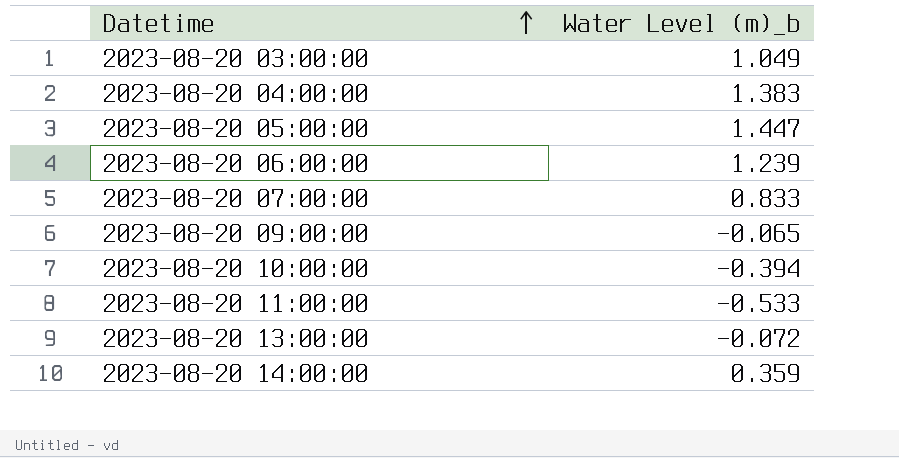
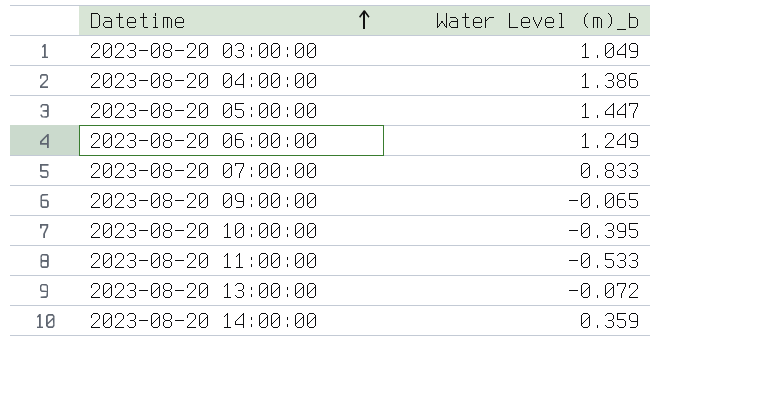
2023-08-20 04:00:00 | Water Level (m)_b: 1.383 -> 1.386
2023-08-20 06:00:00 | Water Level (m)_b: 1.239 -> 1.249
2023-08-20 10:00:00 | Water Level (m)_b: -0.394 -> -0.395

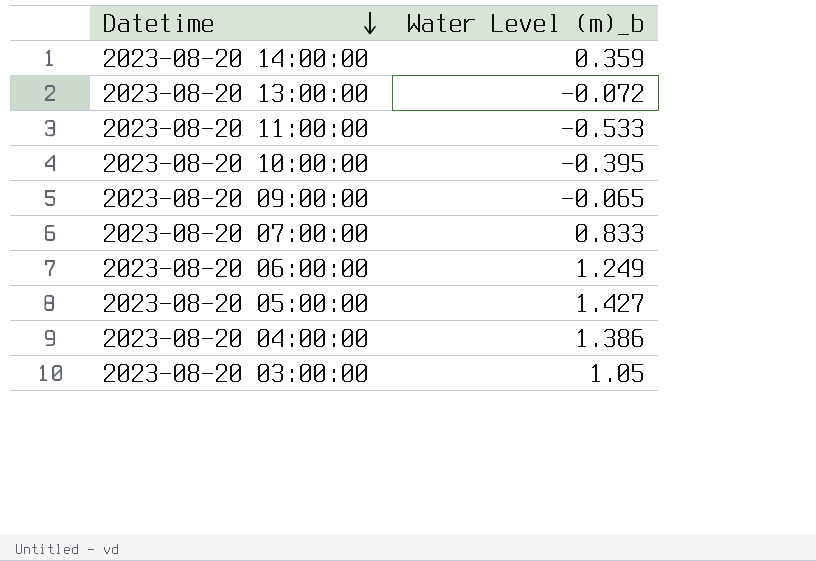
row order: Datetime ascending -> Datetime descending
2023-08-20 05:00:00 | Water Level (m)_b: 1.447 -> 1.427
2023-08-20 03:00:00 | Water Level (m)_b: 1.049 -> 1.05

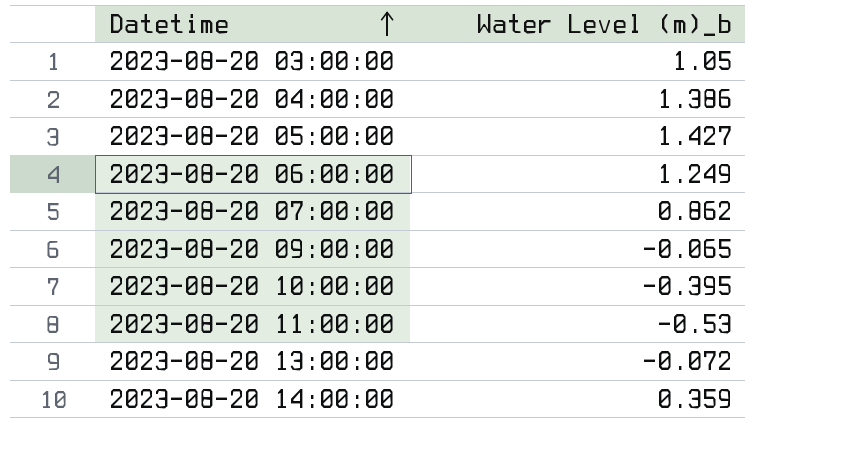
row order: Datetime descending -> Datetime ascending
2023-08-20 07:00:00 | Water Level (m)_b: 0.833 -> 0.862
2023-08-20 11:00:00 | Water Level (m)_b: -0.533 -> -0.53

